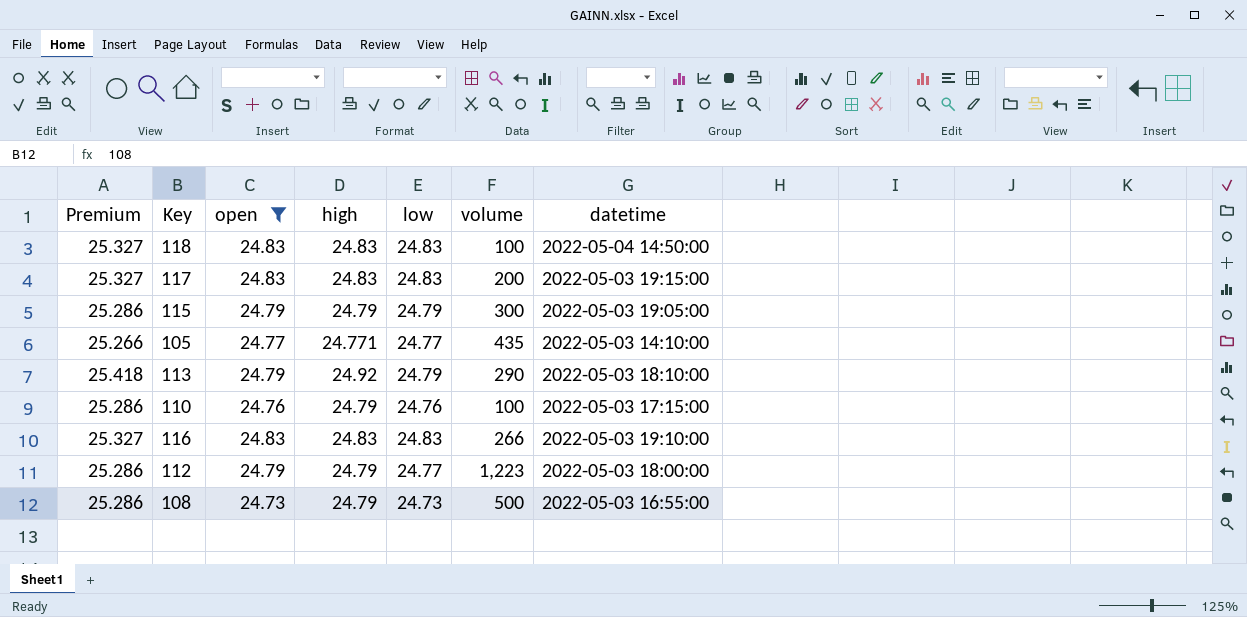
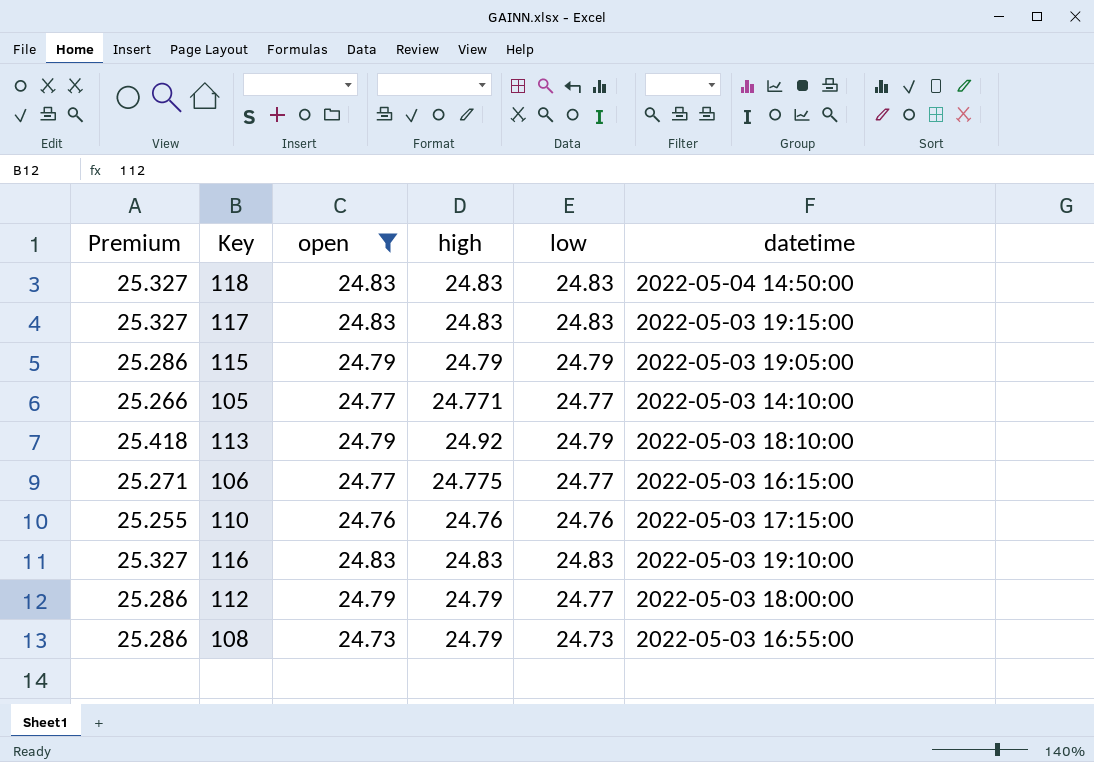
column volume | position: 6 -> none
row 106: none -> 25.271 | 24.77 | 24.775 | 24.77 | 2022-05-03 16:15:00
110 | Premium: 25.286 -> 25.255
110 | high: 24.79 -> 24.76

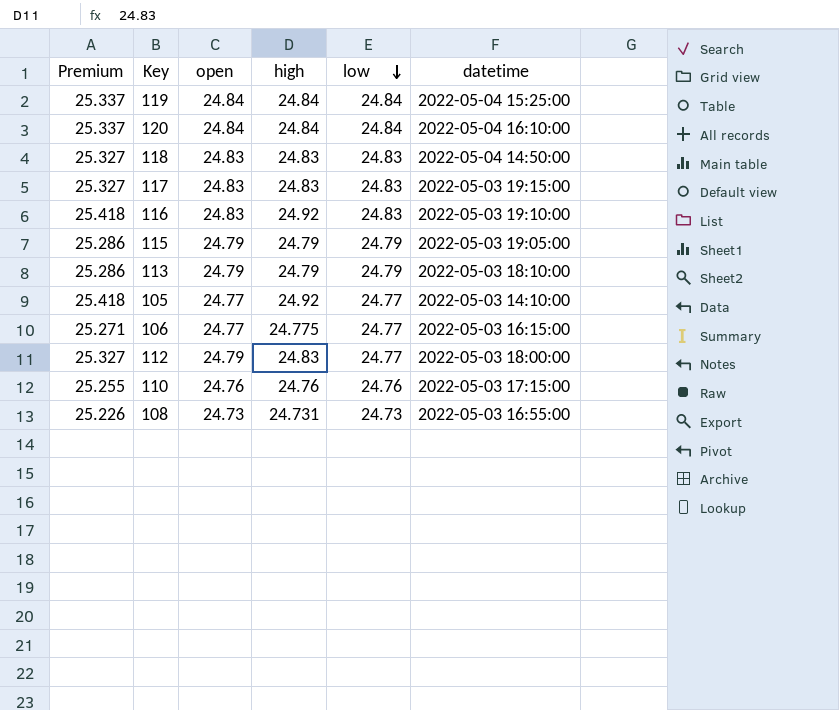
filter: open != 24.84 -> none
row order: none -> low descending
116 | Premium: 25.327 -> 25.418
116 | high: 24.83 -> 24.92
113 | Premium: 25.418 -> 25.286
113 | high: 24.92 -> 24.79
105 | Premium: 25.266 -> 25.418
105 | high: 24.771 -> 24.92
112 | Premium: 25.286 -> 25.327
112 | high: 24.79 -> 24.83
108 | Premium: 25.286 -> 25.226
108 | high: 24.79 -> 24.731

